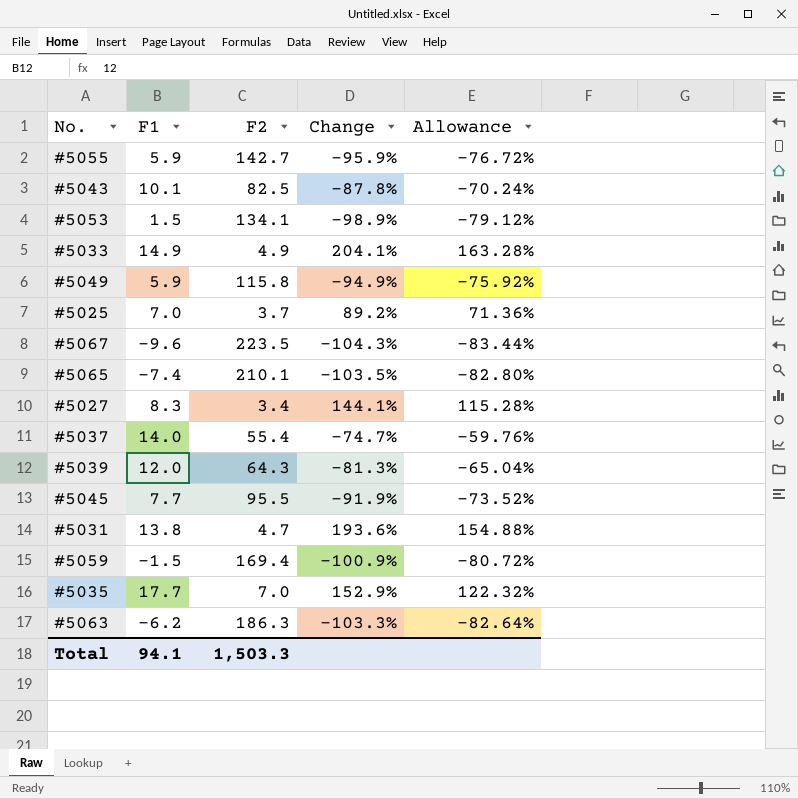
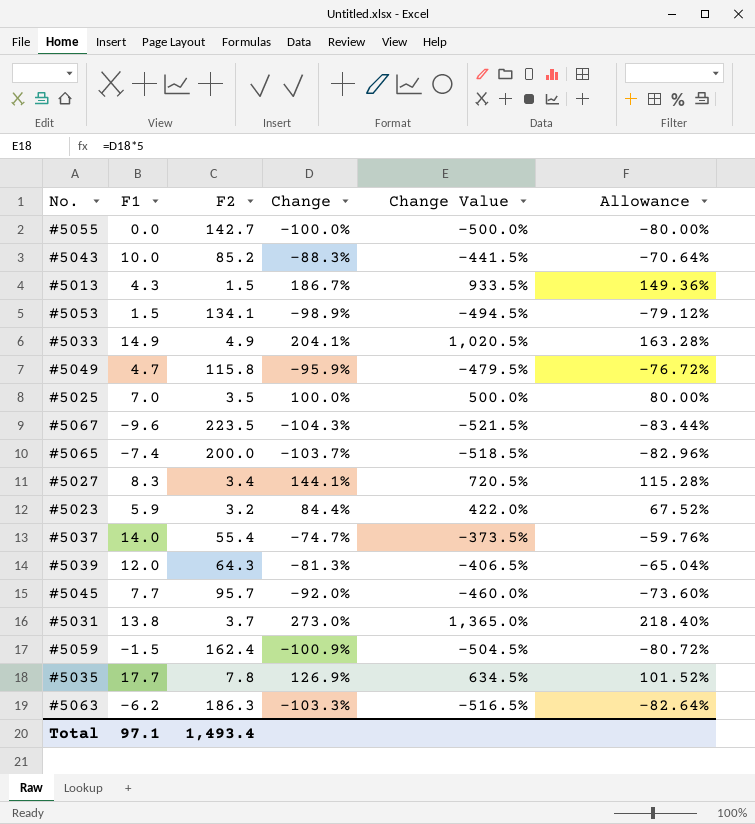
column Change Value | formula: none -> [Change] * 5
#5055 | F1: 5.9 -> 0.0
#5055 | Change: -95.9% -> -100.0%
#5055 | Allowance: -76.72% -> -80.00%
#5043 | F1: 10.1 -> 10.0
#5043 | F2: 82.5 -> 85.2
#5043 | Change: -87.8% -> -88.3%
#5043 | Allowance: -70.24% -> -70.64%
row #5013: none -> 4.3 | 1.5 | 186.7% | 933.5% | 149.36%
#5049 | F1: 5.9 -> 4.7
#5049 | Change: -94.9% -> -95.9%
#5049 | Allowance: -75.92% -> -76.72%
#5025 | F2: 3.7 -> 3.5
#5025 | Change: 89.2% -> 100.0%
#5025 | Allowance: 71.36% -> 80.00%
#5065 | F2: 210.1 -> 200.0
#5065 | Change: -103.5% -> -103.7%
#5065 | Allowance: -82.80% -> -82.96%
row #5023: none -> 5.9 | 3.2 | 84.4% | 422.0% | 67.52%
#5045 | F2: 95.5 -> 95.7
#5045 | Change: -91.9% -> -92.0%
#5045 | Allowance: -73.52% -> -73.60%
#5031 | F2: 4.7 -> 3.7
#5031 | Change: 193.6% -> 273.0%
#5031 | Allowance: 154.88% -> 218.40%
#5059 | F2: 169.4 -> 162.4
#5035 | F2: 7.0 -> 7.8
#5035 | Change: 152.9% -> 126.9%
#5035 | Allowance: 122.32% -> 101.52%
Total | F1: 94.1 -> 97.1
Total | F2: 1,503.3 -> 1,493.4

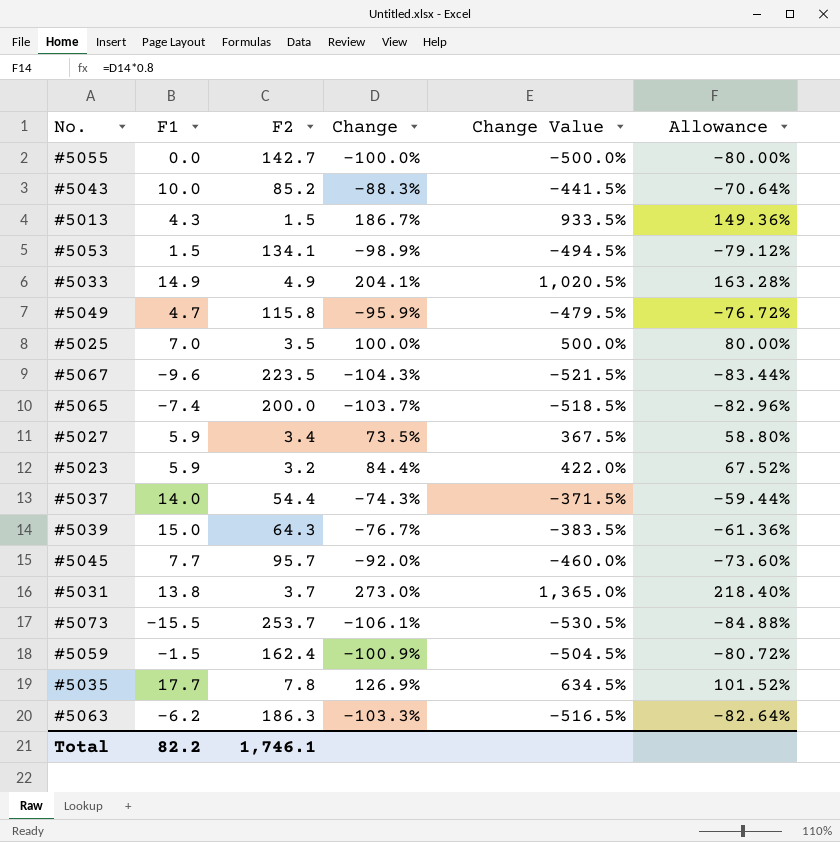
#5027 | F1: 8.3 -> 5.9
#5027 | Change: 144.1% -> 73.5%
#5027 | Change Value: 720.5% -> 367.5%
#5027 | Allowance: 115.28% -> 58.80%
#5037 | F2: 55.4 -> 54.4
#5037 | Change: -74.7% -> -74.3%
#5037 | Change Value: -373.5% -> -371.5%
#5037 | Allowance: -59.76% -> -59.44%
#5039 | F1: 12.0 -> 15.0
#5039 | Change: -81.3% -> -76.7%
#5039 | Change Value: -406.5% -> -383.5%
#5039 | Allowance: -65.04% -> -61.36%
row #5073: none -> -15.5 | 253.7 | -106.1% | -530.5% | -84.88%
Total | F1: 97.1 -> 82.2
Total | F2: 1,493.4 -> 1,746.1

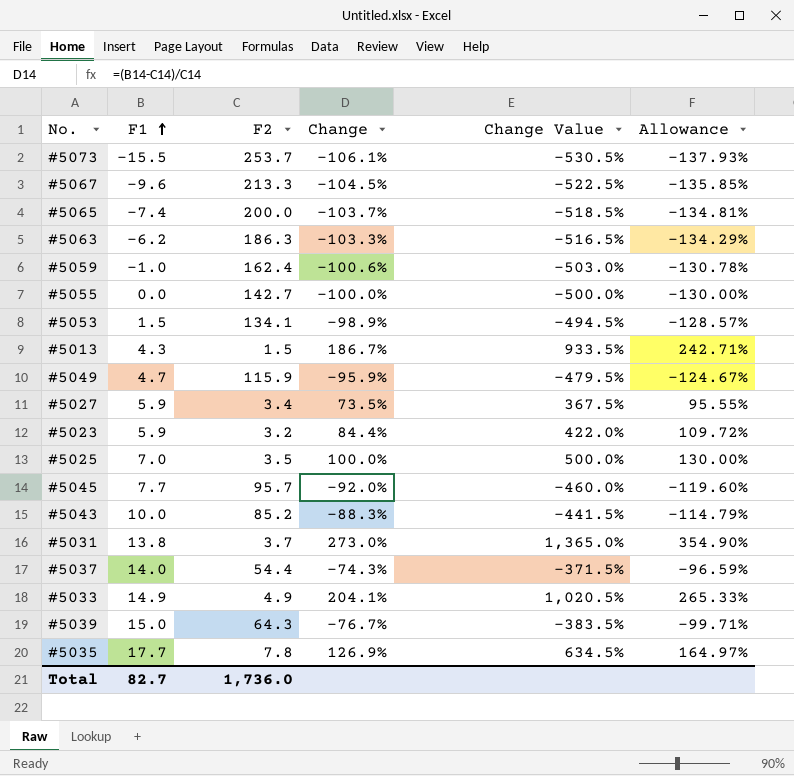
row order: none -> F1 ascending
column Allowance | formula: [Change] * 0.8 -> [Change] * 1.3
#5067 | F2: 223.5 -> 213.3
#5067 | Change: -104.3% -> -104.5%
#5067 | Change Value: -521.5% -> -522.5%
#5059 | F1: -1.5 -> -1.0
#5059 | Change: -100.9% -> -100.6%
#5059 | Change Value: -504.5% -> -503.0%
#5049 | F2: 115.8 -> 115.9
Total | F1: 82.2 -> 82.7
Total | F2: 1,746.1 -> 1,736.0

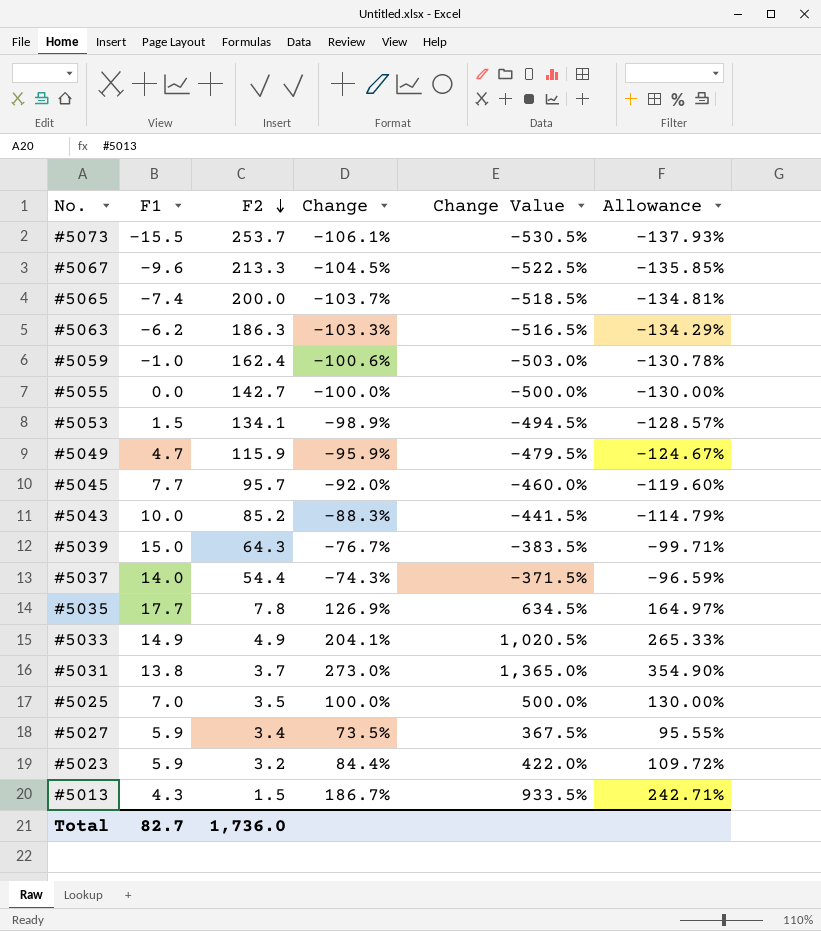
row order: F1 ascending -> F2 descending

